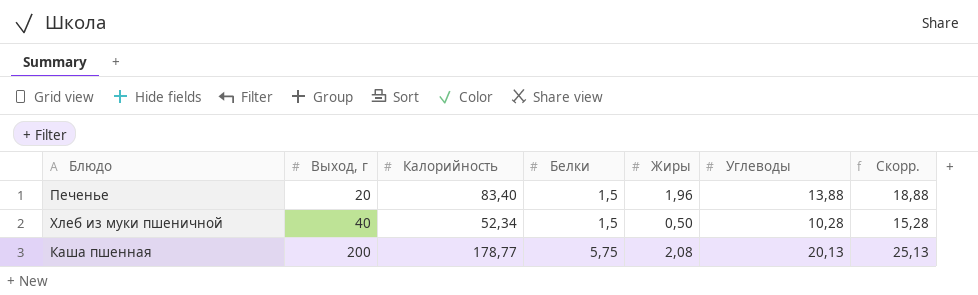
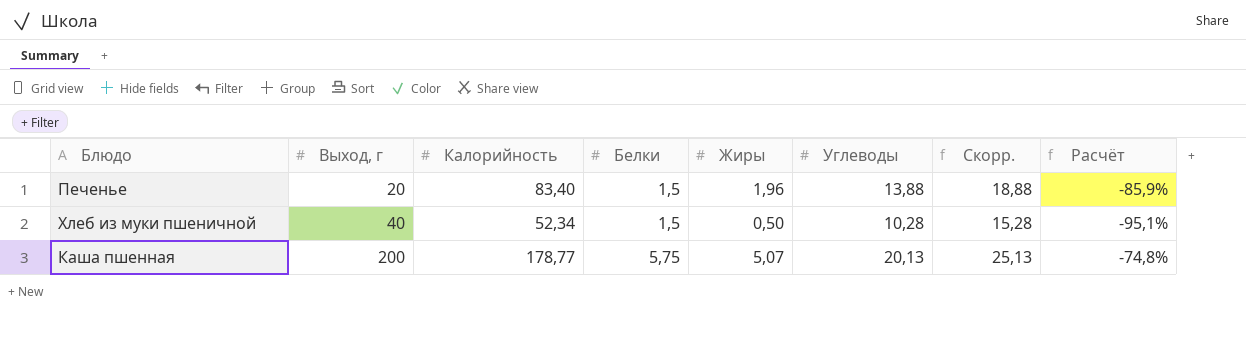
column Расчёт | formula: none -> ([Жиры] - [Углеводы]) / [Углеводы]
Каша пшенная | Жиры: 2,08 -> 5,07

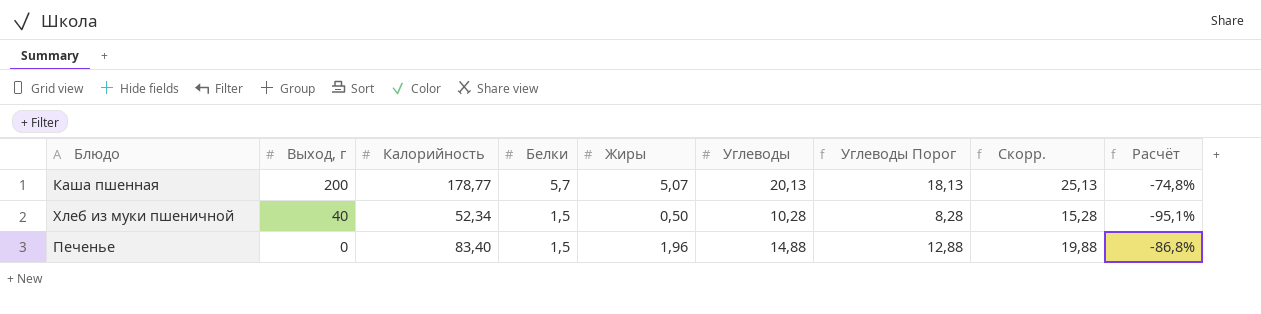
row order: Выход, г ascending -> Выход, г descending
column Углеводы Порог | formula: none -> [Углеводы] - 2
Каша пшенная | Белки: 5,75 -> 5,7
Печенье | Выход, г: 20 -> 0
Печенье | Углеводы: 13,88 -> 14,88
Печенье | Скорр.: 18,88 -> 19,88
Печенье | Расчёт: -85,9% -> -86,8%

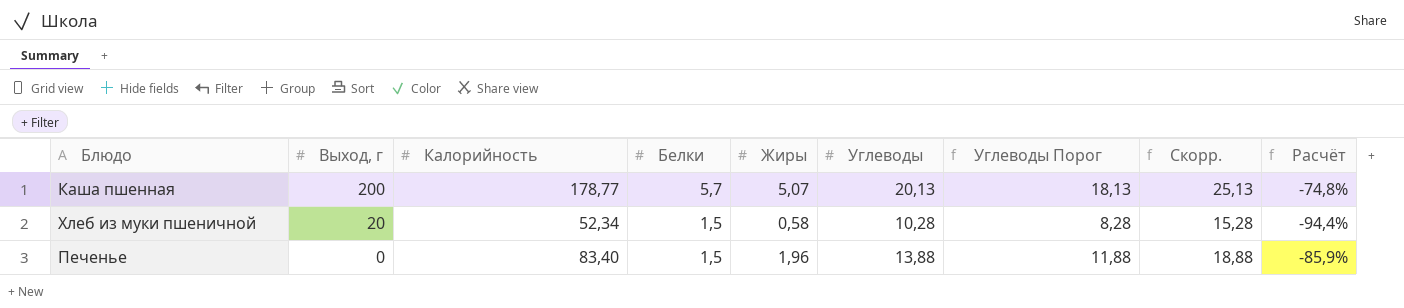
Хлеб из муки пшеничной | Выход, г: 40 -> 20
Хлеб из муки пшеничной | Жиры: 0,50 -> 0,58
Хлеб из муки пшеничной | Расчёт: -95,1% -> -94,4%
Печенье | Углеводы: 14,88 -> 13,88
Печенье | Углеводы Порог: 12,88 -> 11,88
Печенье | Скорр.: 19,88 -> 18,88
Печенье | Расчёт: -86,8% -> -85,9%

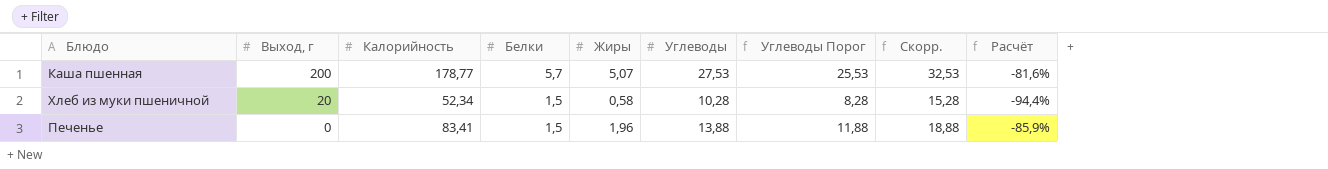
Каша пшенная | Углеводы: 20,13 -> 27,53
Каша пшенная | Углеводы Порог: 18,13 -> 25,53
Каша пшенная | Скорр.: 25,13 -> 32,53
Каша пшенная | Расчёт: -74,8% -> -81,6%
Печенье | Калорийность: 83,40 -> 83,41

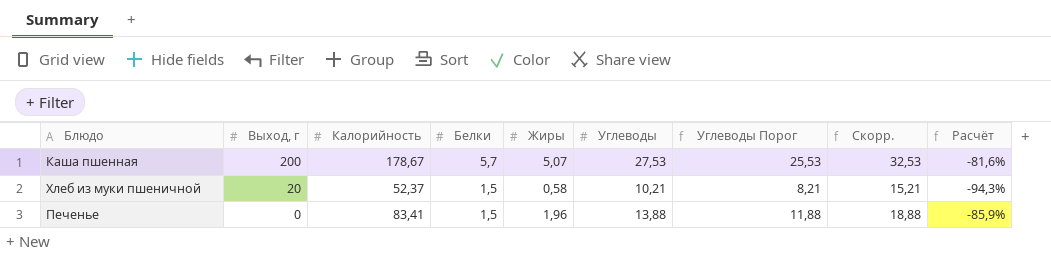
Каша пшенная | Калорийность: 178,77 -> 178,67
Хлеб из муки пшеничной | Калорийность: 52,34 -> 52,37
Хлеб из муки пшеничной | Углеводы: 10,28 -> 10,21
Хлеб из муки пшеничной | Углеводы Порог: 8,28 -> 8,21
Хлеб из муки пшеничной | Скорр.: 15,28 -> 15,21
Хлеб из муки пшеничной | Расчёт: -94,4% -> -94,3%

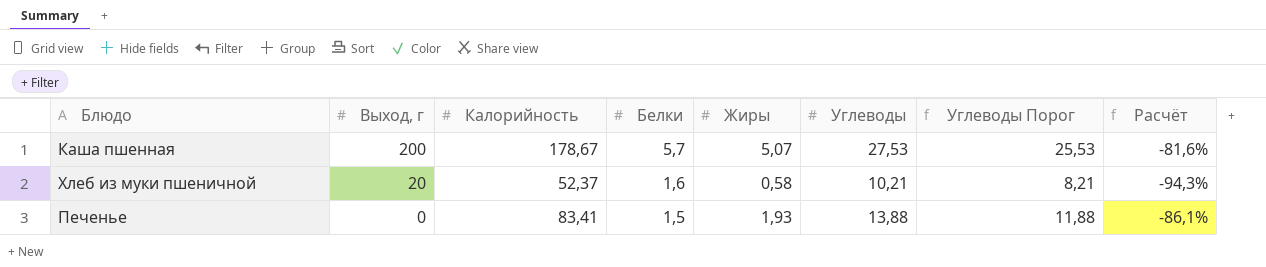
column Скорр. | formula: [Углеводы] + 5 -> none
Хлеб из муки пшеничной | Белки: 1,5 -> 1,6
Печенье | Жиры: 1,96 -> 1,93
Печенье | Расчёт: -85,9% -> -86,1%

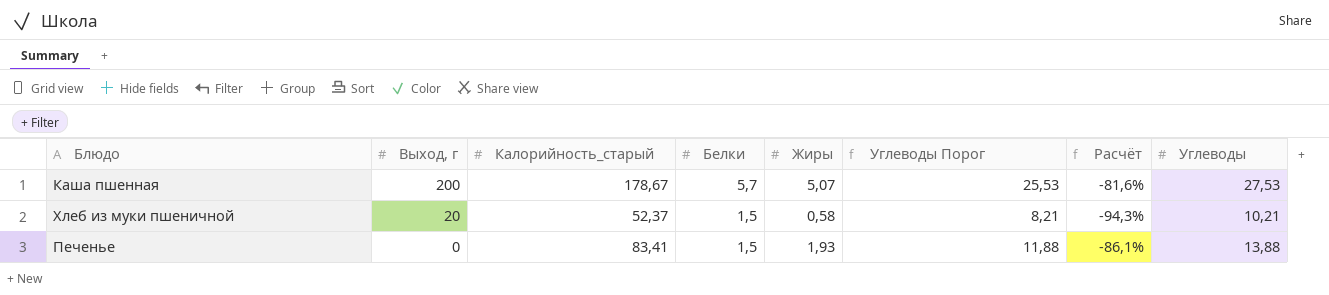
column name: Калорийность -> Калорийность_старый
column Углеводы | position: 6 -> 8
Хлеб из муки пшеничной | Белки: 1,6 -> 1,5

